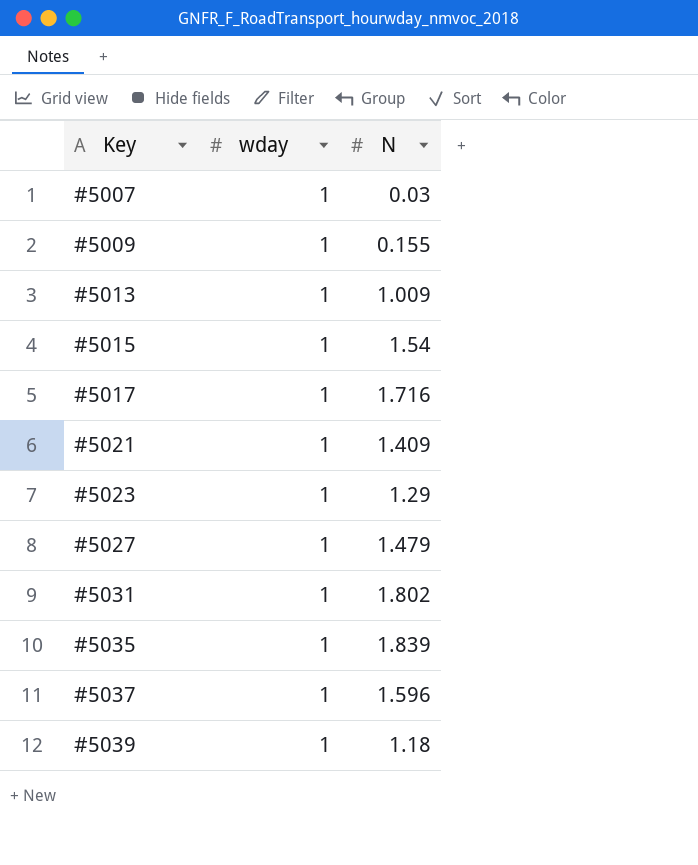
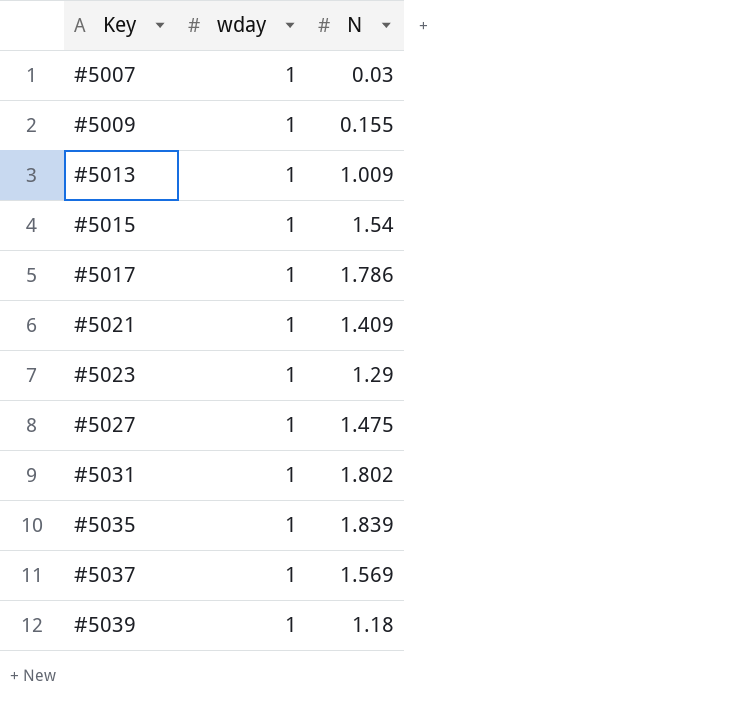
#5017 | N: 1.716 -> 1.786
#5027 | N: 1.479 -> 1.475
#5037 | N: 1.596 -> 1.569

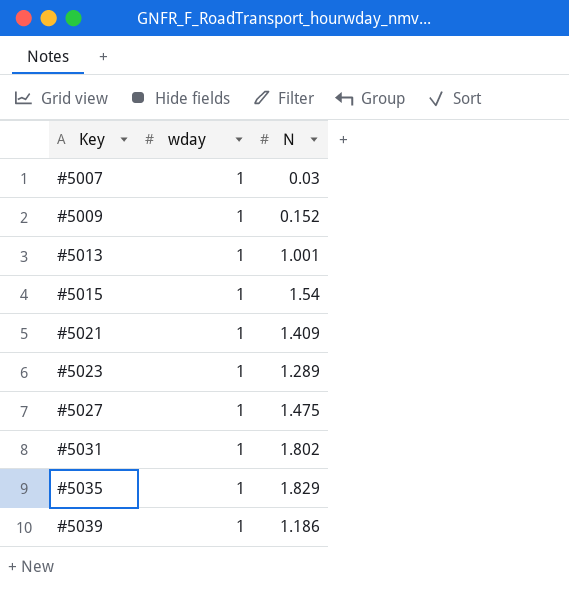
row #5017: 1 | 1.786 -> none
row #5037: 1 | 1.569 -> none
#5009 | N: 0.155 -> 0.152
#5013 | N: 1.009 -> 1.001
#5023 | N: 1.29 -> 1.289
#5035 | N: 1.839 -> 1.829
#5039 | N: 1.18 -> 1.186

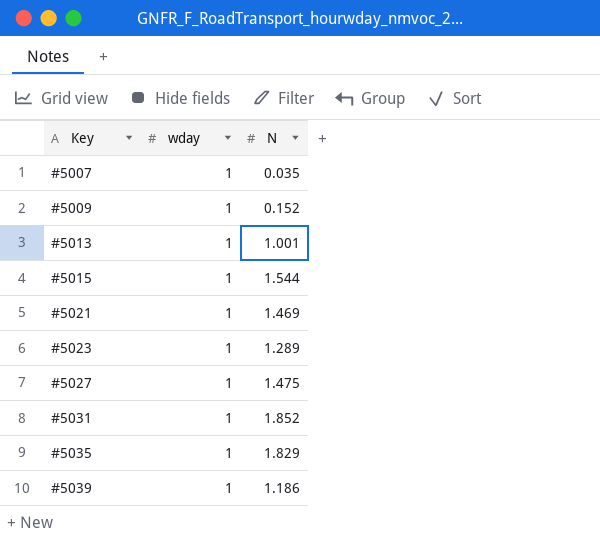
#5007 | N: 0.03 -> 0.035
#5015 | N: 1.54 -> 1.544
#5021 | N: 1.409 -> 1.469
#5031 | N: 1.802 -> 1.852

